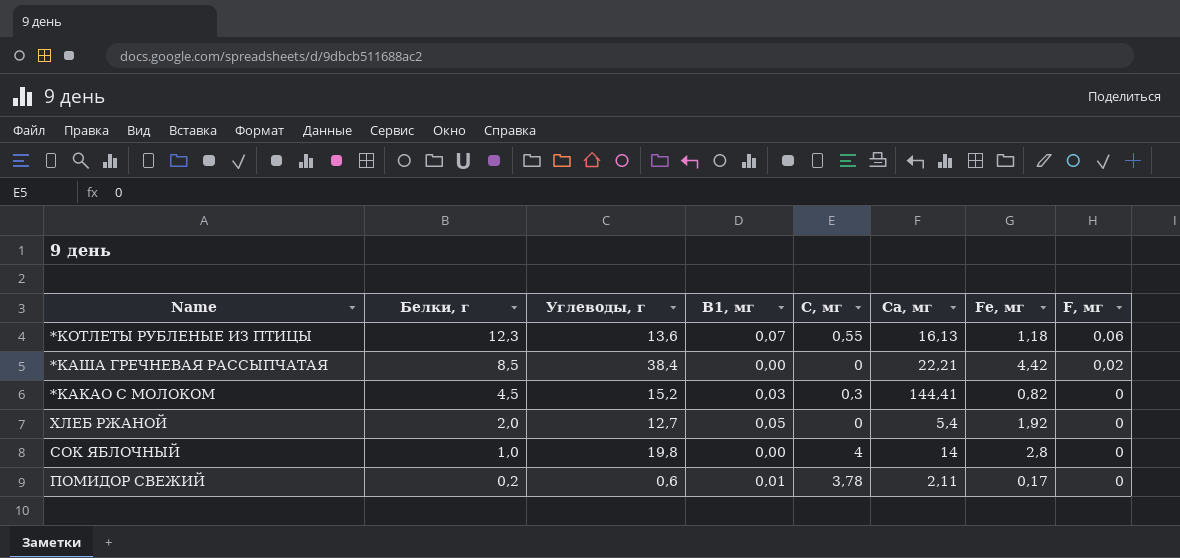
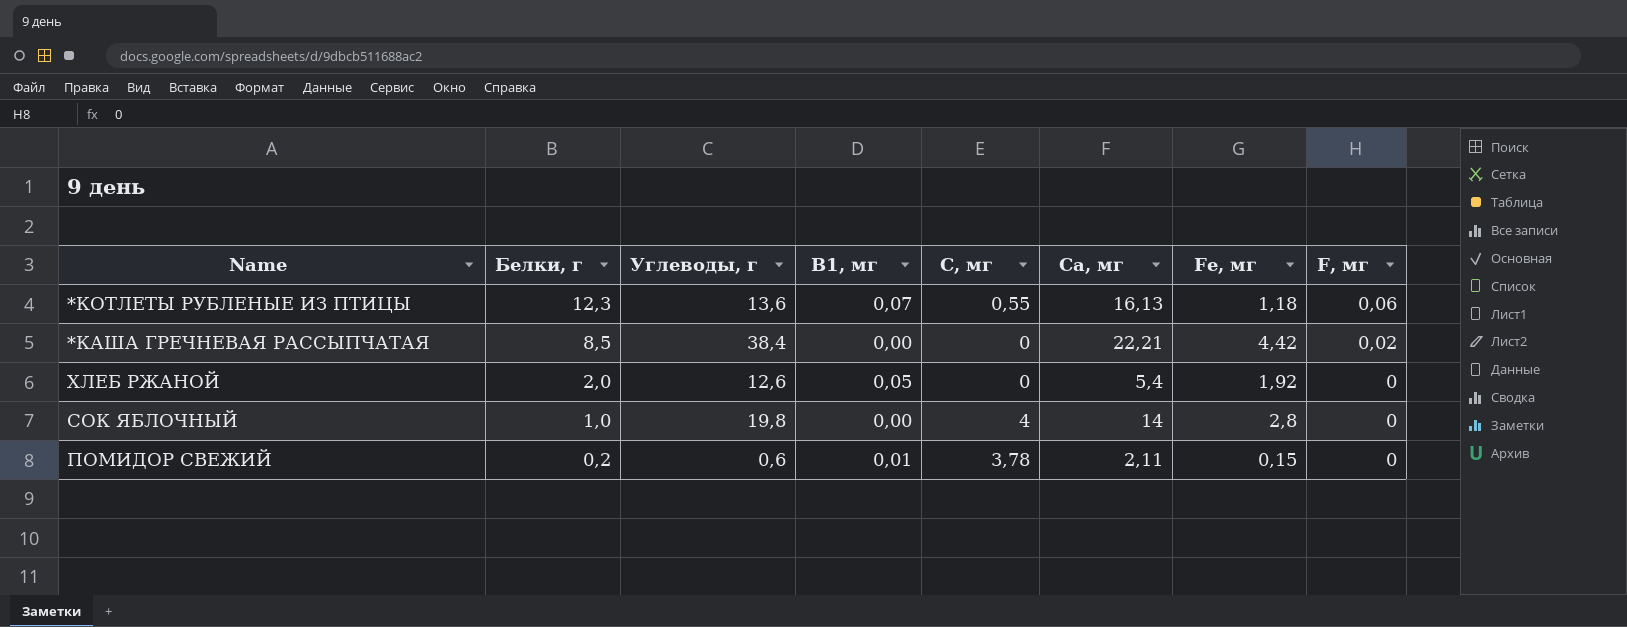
row *КАКАО С МОЛОКОМ: 4,5 | 15,2 | 0,03 | 0,3 | 144,41 | 0,82 | 0 -> none
ХЛЕБ РЖАНОЙ | Углеводы, г: 12,7 -> 12,6
ПОМИДОР СВЕЖИЙ | Fе, мг: 0,17 -> 0,15

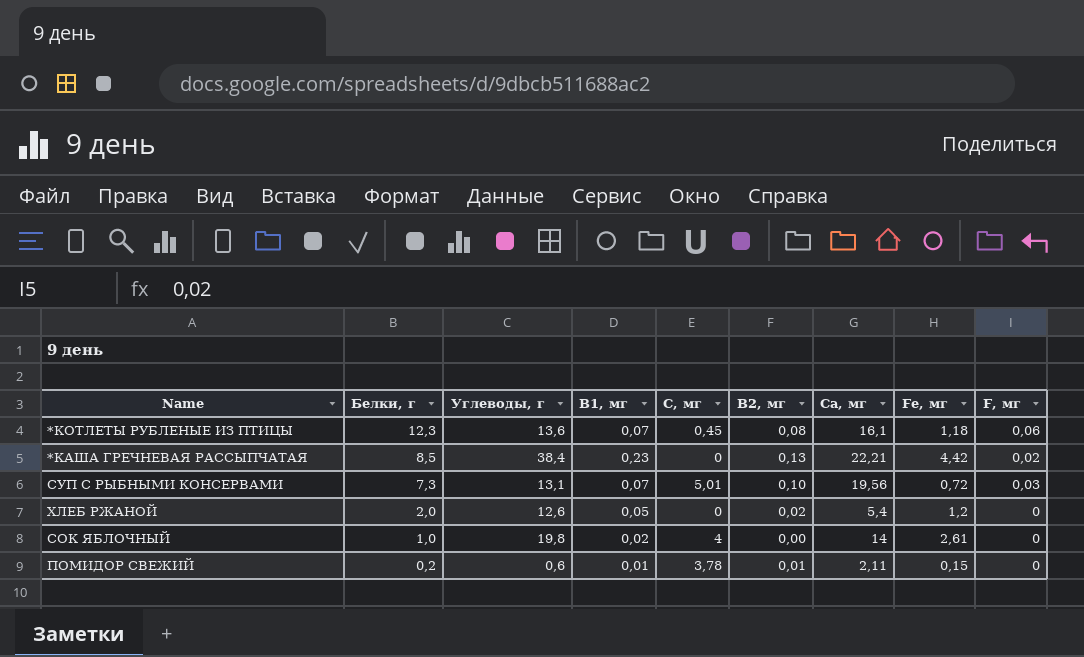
column В2, мг | position: none -> 6
*КОТЛЕТЫ РУБЛЕНЫЕ ИЗ ПТИЦЫ | С, мг: 0,55 -> 0,45
*КОТЛЕТЫ РУБЛЕНЫЕ ИЗ ПТИЦЫ | Са, мг: 16,13 -> 16,1
*КАША ГРЕЧНЕВАЯ РАССЫПЧАТАЯ | В1, мг: 0,00 -> 0,23
row СУП С РЫБНЫМИ КОНСЕРВАМИ: none -> 7,3 | 13,1 | 0,07 | 5,01 | 0,10 | 19,56 | 0,72 | 0,03
ХЛЕБ РЖАНОЙ | Fе, мг: 1,92 -> 1,2
СОК ЯБЛОЧНЫЙ | В1, мг: 0,00 -> 0,02
СОК ЯБЛОЧНЫЙ | Fе, мг: 2,8 -> 2,61

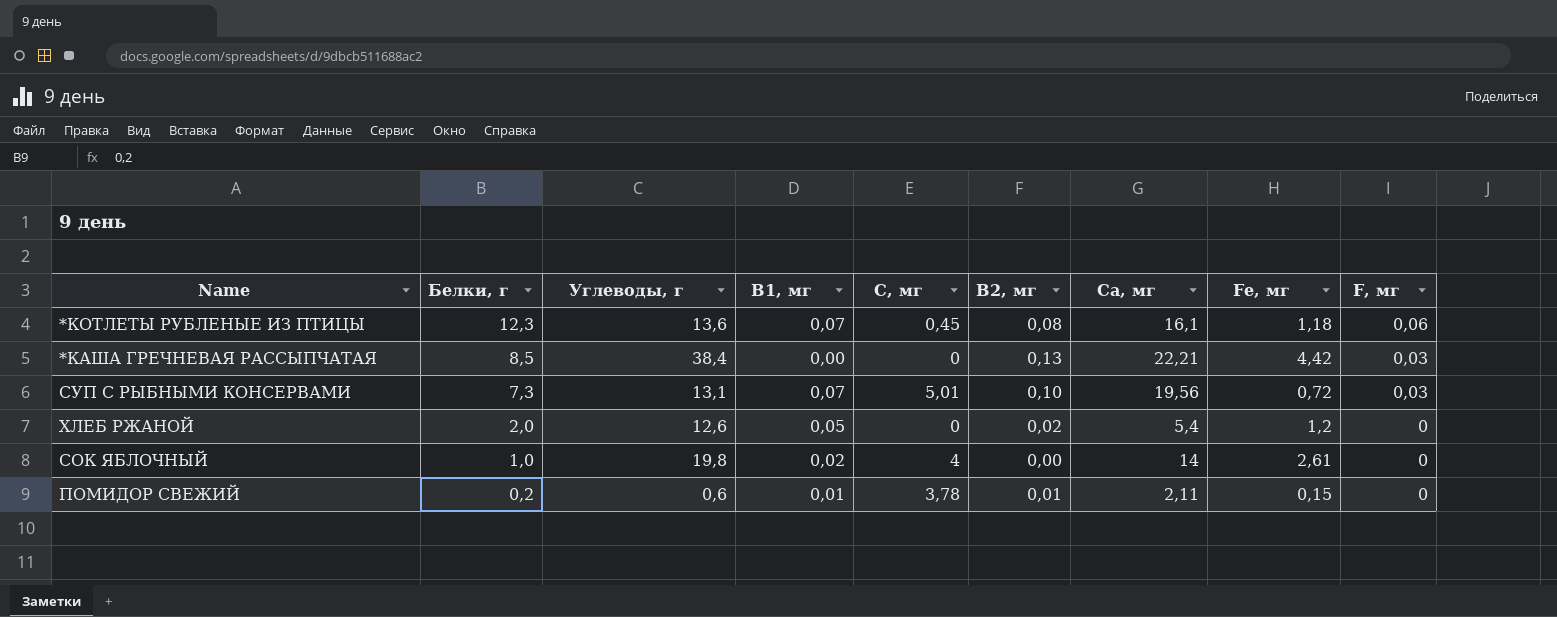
*КАША ГРЕЧНЕВАЯ РАССЫПЧАТАЯ | В1, мг: 0,23 -> 0,00
*КАША ГРЕЧНЕВАЯ РАССЫПЧАТАЯ | F, мг: 0,02 -> 0,03

